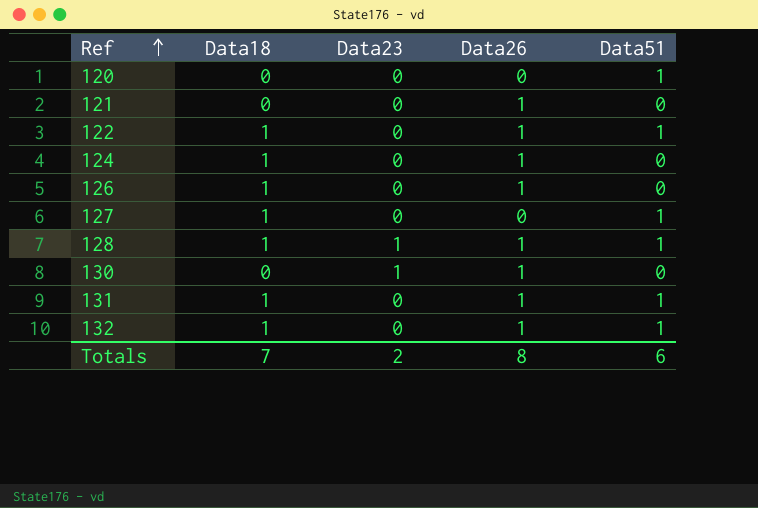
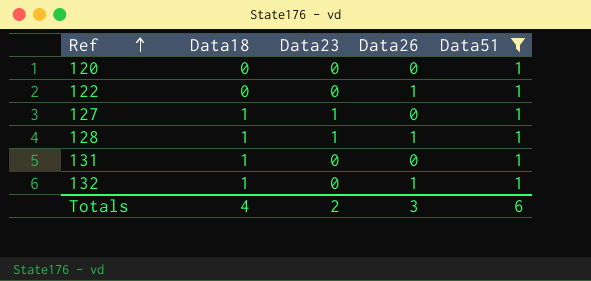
filter: none -> Data51 = 1
122 | Data18: 1 -> 0
127 | Data23: 0 -> 1
131 | Data26: 1 -> 0
Totals | Data18: 7 -> 4
Totals | Data26: 8 -> 3

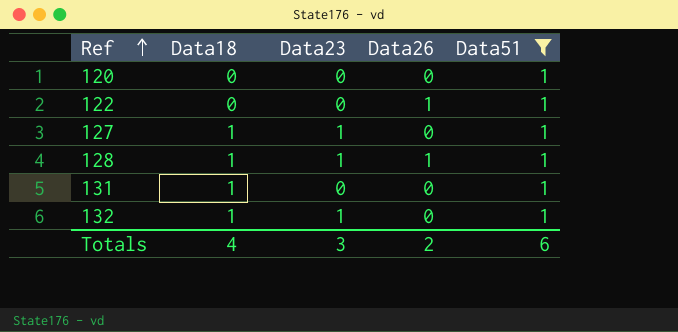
132 | Data23: 0 -> 1
132 | Data26: 1 -> 0
Totals | Data23: 2 -> 3
Totals | Data26: 3 -> 2

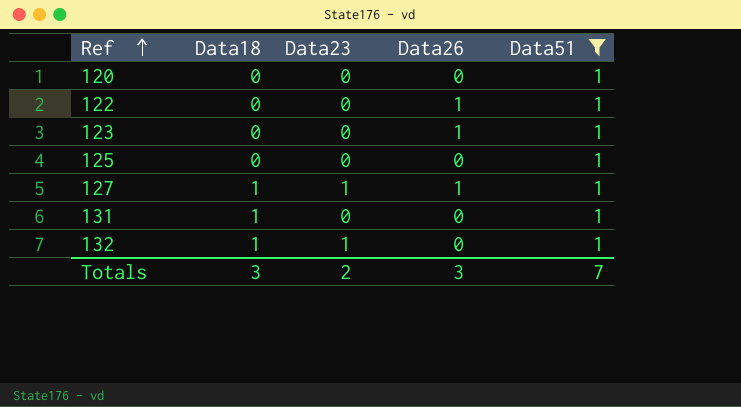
row 128: 1 | 1 | 1 | 1 -> none
row 123: none -> 0 | 0 | 1 | 1
row 125: none -> 0 | 0 | 0 | 1
127 | Data26: 0 -> 1
Totals | Data18: 4 -> 3
Totals | Data23: 3 -> 2
Totals | Data26: 2 -> 3
Totals | Data51: 6 -> 7

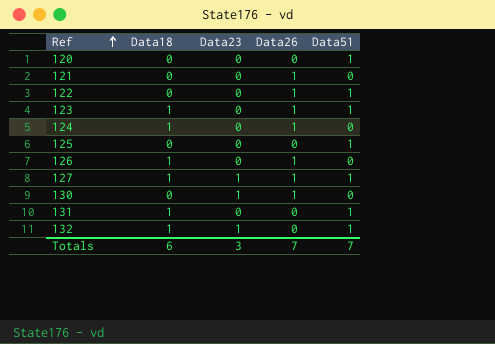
filter: Data51 = 1 -> none
123 | Data18: 0 -> 1
Totals | Data18: 3 -> 6
Totals | Data23: 2 -> 3
Totals | Data26: 3 -> 7

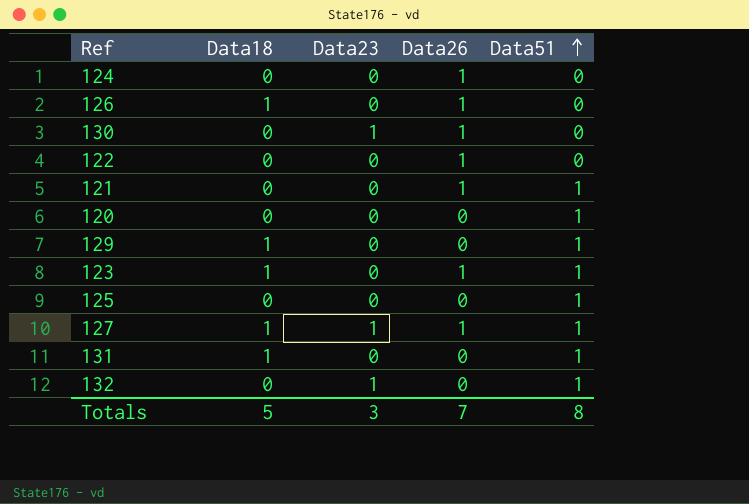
row order: Ref ascending -> Data51 ascending
124 | Data18: 1 -> 0
122 | Data51: 1 -> 0
121 | Data51: 0 -> 1
row 129: none -> 1 | 0 | 0 | 1
132 | Data18: 1 -> 0
Totals | Data18: 6 -> 5
Totals | Data51: 7 -> 8

